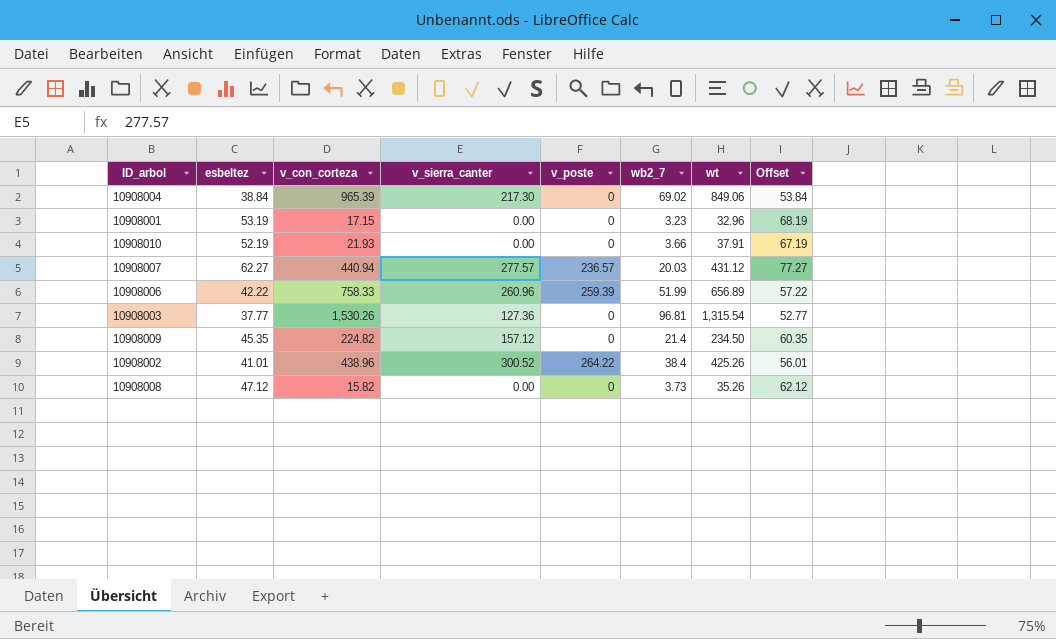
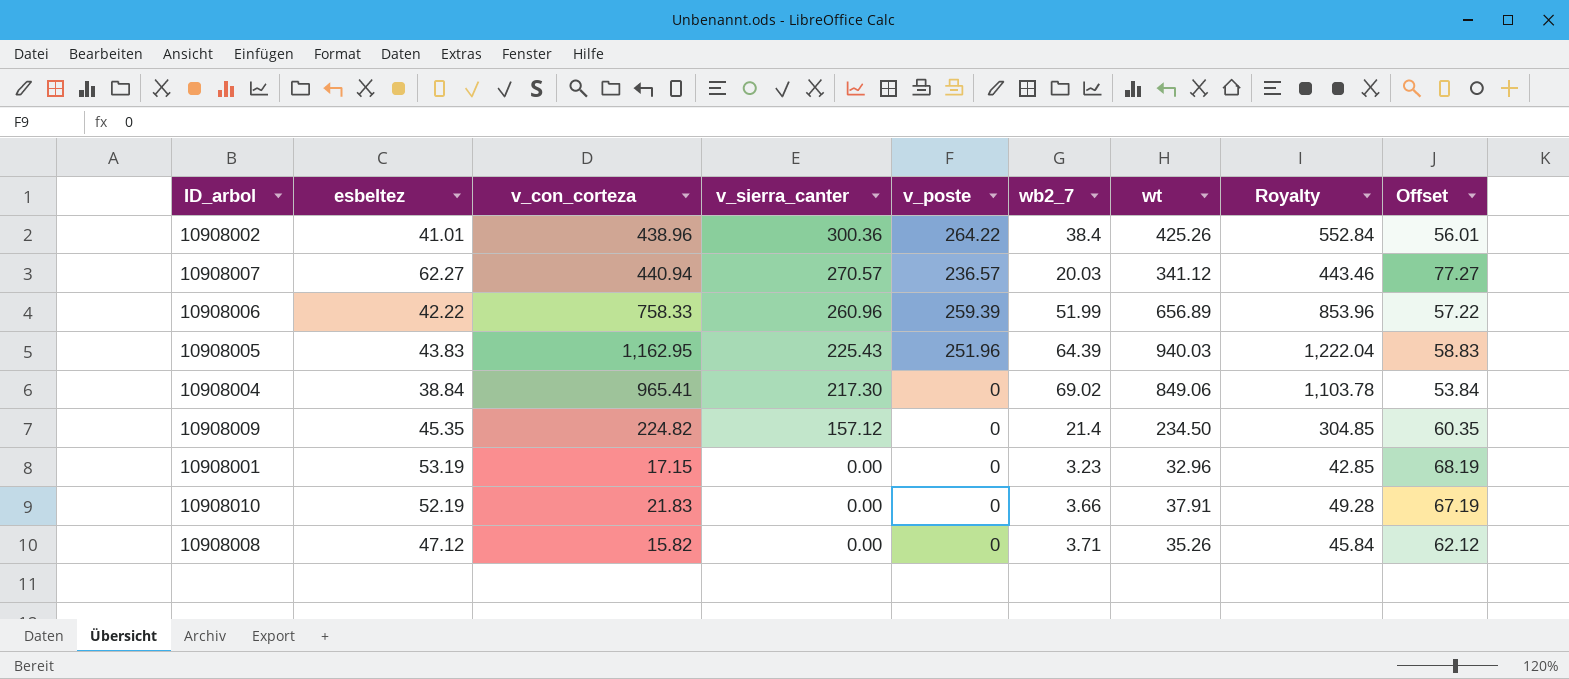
row order: none -> v_sierra_canter descending
column Royalty | formula: none -> [wt] * 1.3
row 10908003: 37.77 | 1,530.26 | 127.36 | 0 | 96.81 | 1,315.54 | 52.77 -> none
10908002 | v_sierra_canter: 300.52 -> 300.36
10908007 | v_sierra_canter: 277.57 -> 270.57
10908007 | wt: 431.12 -> 341.12
row 10908005: none -> 43.83 | 1,162.95 | 225.43 | 251.96 | 64.39 | 940.03 | 1,222.04 | 58.83
10908004 | v_con_corteza: 965.39 -> 965.41
10908010 | v_con_corteza: 21.93 -> 21.83
10908008 | wb2_7: 3.73 -> 3.71

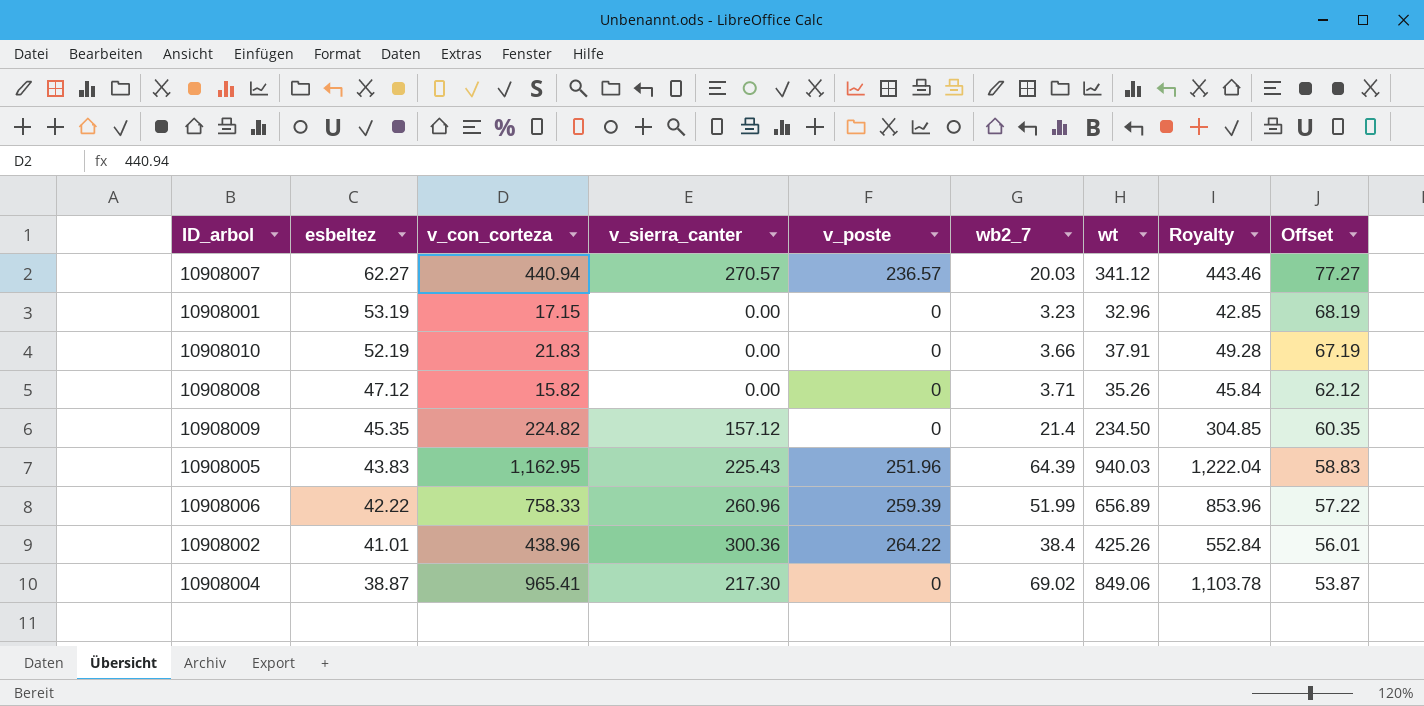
row order: v_sierra_canter descending -> esbeltez descending
10908004 | esbeltez: 38.84 -> 38.87
10908004 | Offset: 53.84 -> 53.87

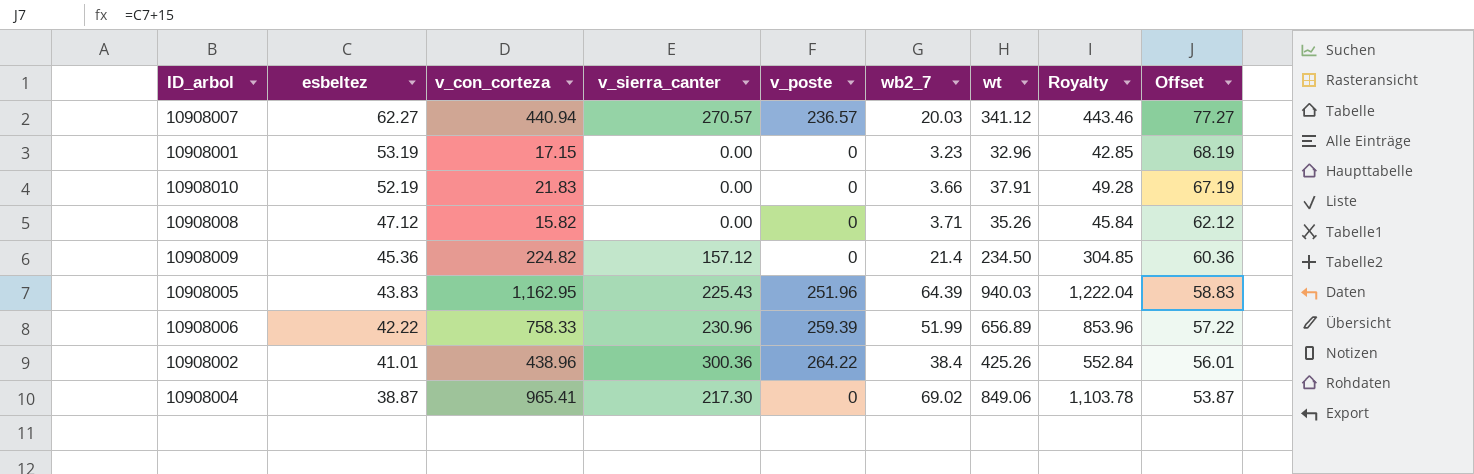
10908009 | esbeltez: 45.35 -> 45.36
10908009 | Offset: 60.35 -> 60.36
10908006 | v_sierra_canter: 260.96 -> 230.96

